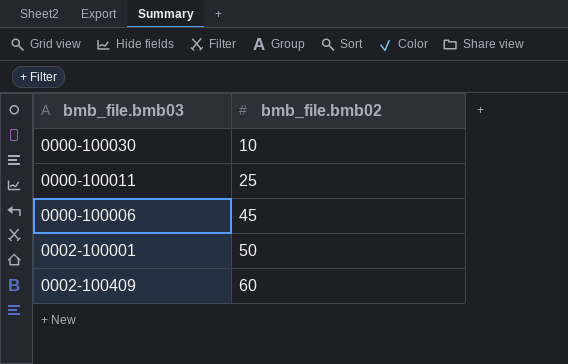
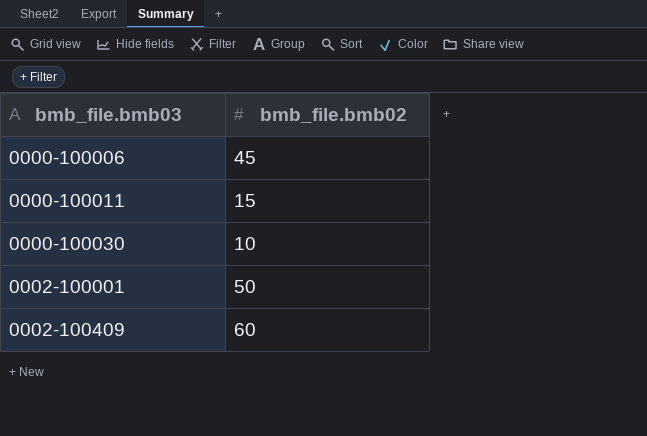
row order: bmb_file.bmb02 ascending -> bmb_file.bmb03 ascending
0000-100011 | bmb_file.bmb02: 25 -> 15

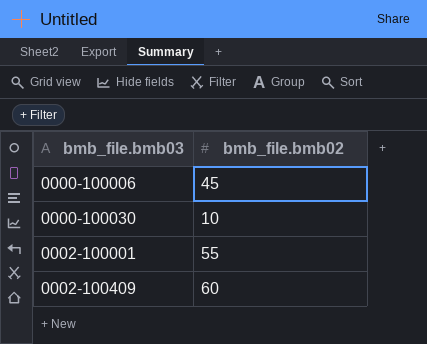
row 0000-100011: 15 -> none
0002-100001 | bmb_file.bmb02: 50 -> 55

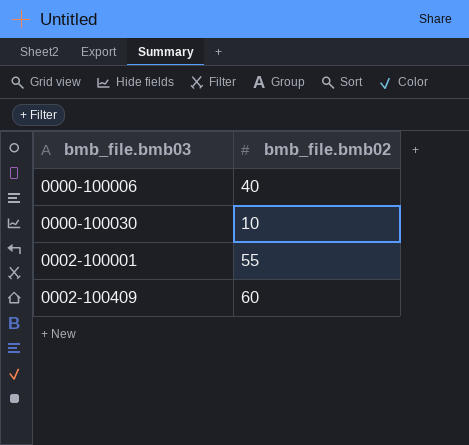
0000-100006 | bmb_file.bmb02: 45 -> 40

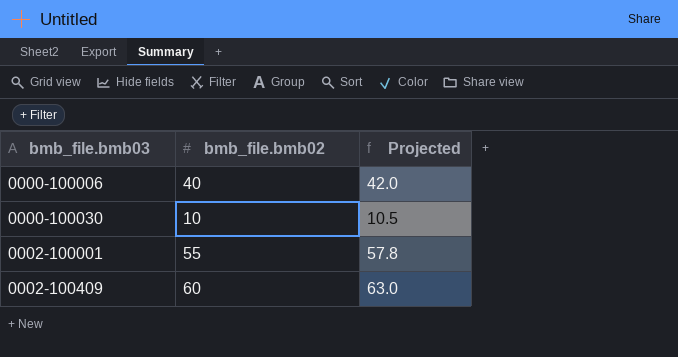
column Projected | formula: none -> [bmb_file.bmb02] * 1.05

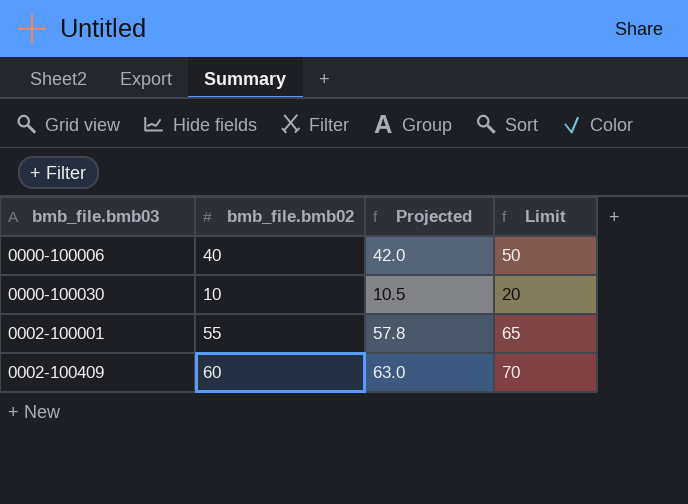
column Limit | formula: none -> [bmb_file.bmb02] + 10

